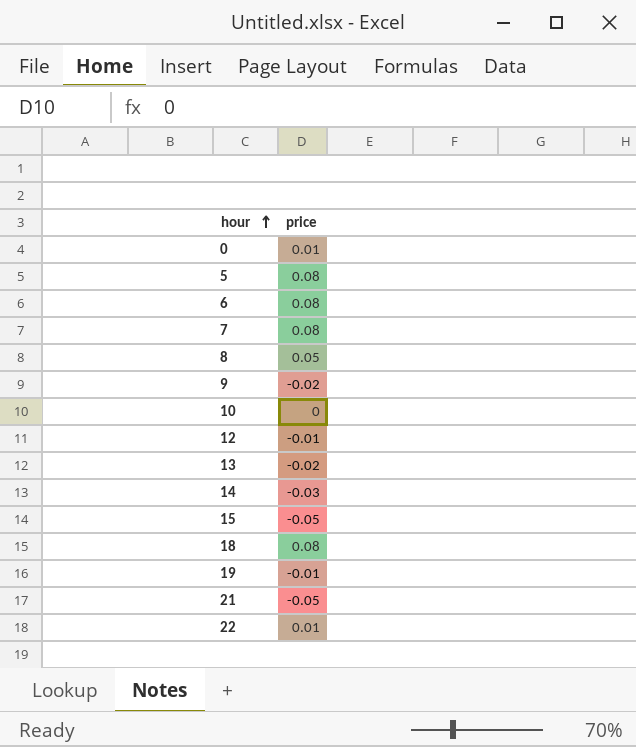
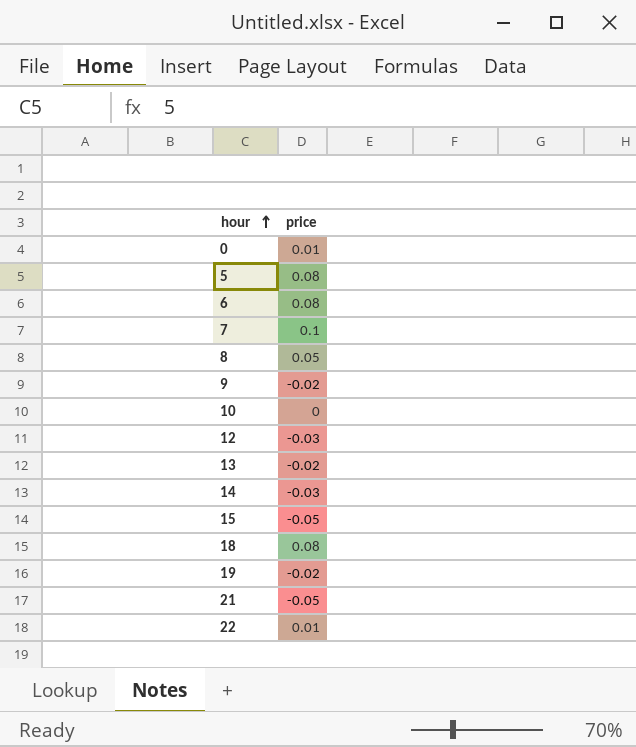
7 | price: 0.08 -> 0.1
12 | price: -0.01 -> -0.03
19 | price: -0.01 -> -0.02

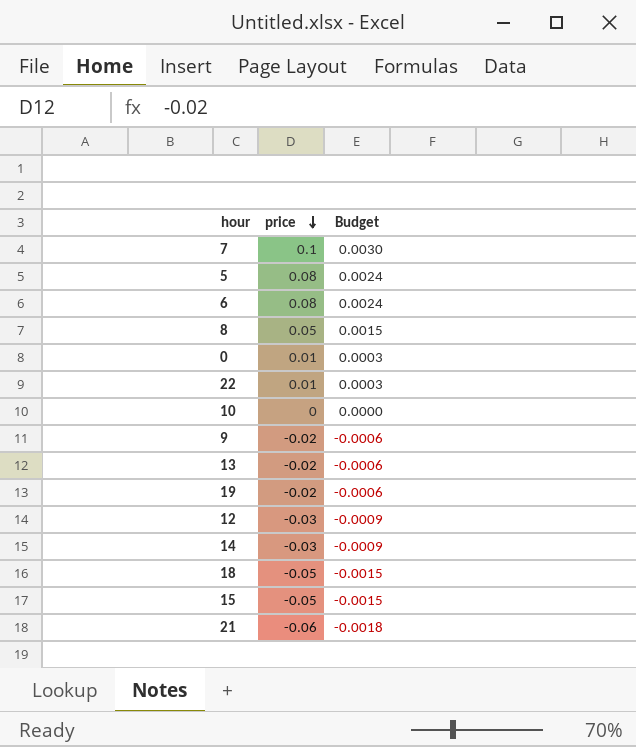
row order: hour ascending -> price descending
column Budget | formula: none -> [price] * 0.03
18 | price: 0.08 -> -0.05
21 | price: -0.05 -> -0.06

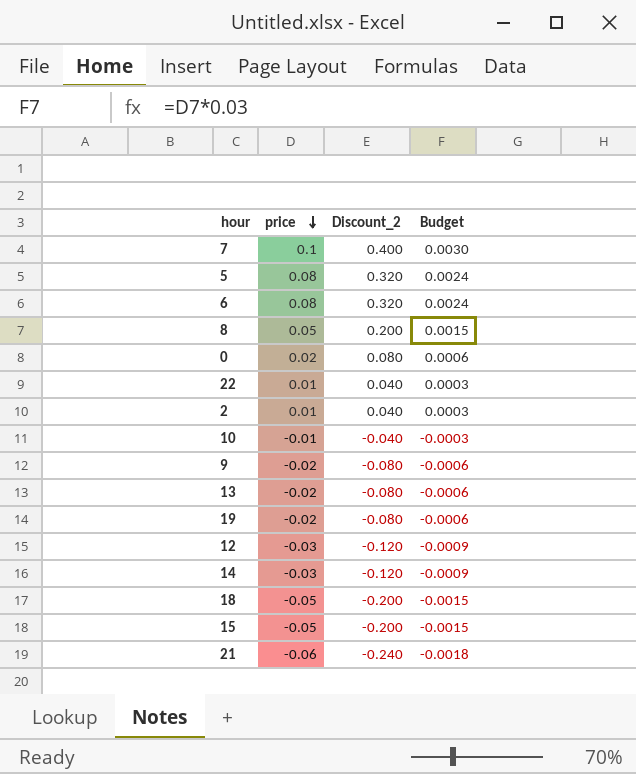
column Discount_2 | formula: none -> [price] * 4
0 | price: 0.01 -> 0.02
0 | Budget: 0.0003 -> 0.0006
row 2: none -> 0.01 | 0.040 | 0.0003
10 | price: 0 -> -0.01
10 | Budget: 0.0000 -> -0.0003

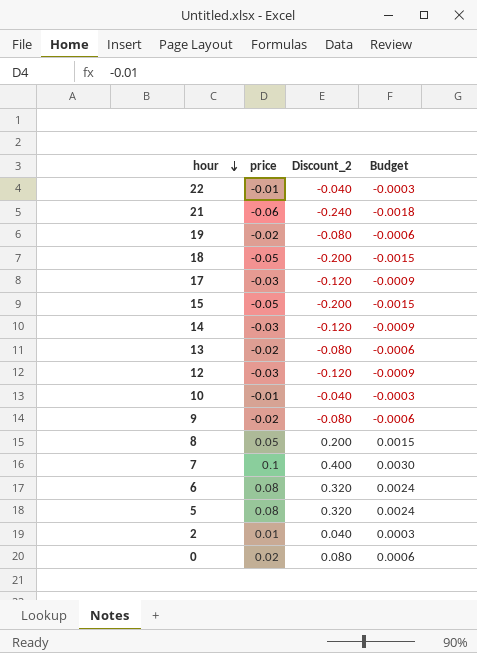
row order: price descending -> hour descending
22 | price: 0.01 -> -0.01
22 | Discount_2: 0.040 -> -0.040
22 | Budget: 0.0003 -> -0.0003
row 17: none -> -0.03 | -0.120 | -0.0009

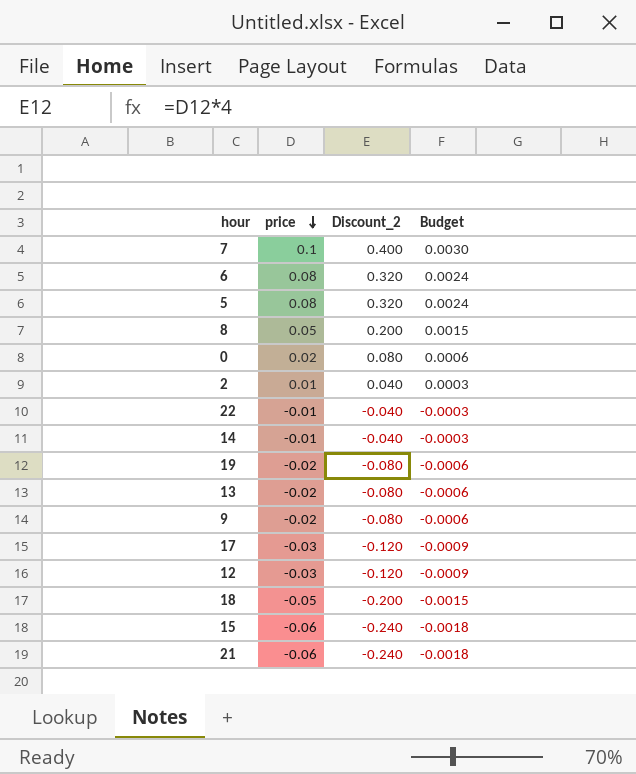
row order: hour descending -> price descending
row 10: -0.01 | -0.040 | -0.0003 -> none
14 | price: -0.03 -> -0.01
14 | Discount_2: -0.120 -> -0.040
14 | Budget: -0.0009 -> -0.0003
15 | price: -0.05 -> -0.06
15 | Discount_2: -0.200 -> -0.240
15 | Budget: -0.0015 -> -0.0018

